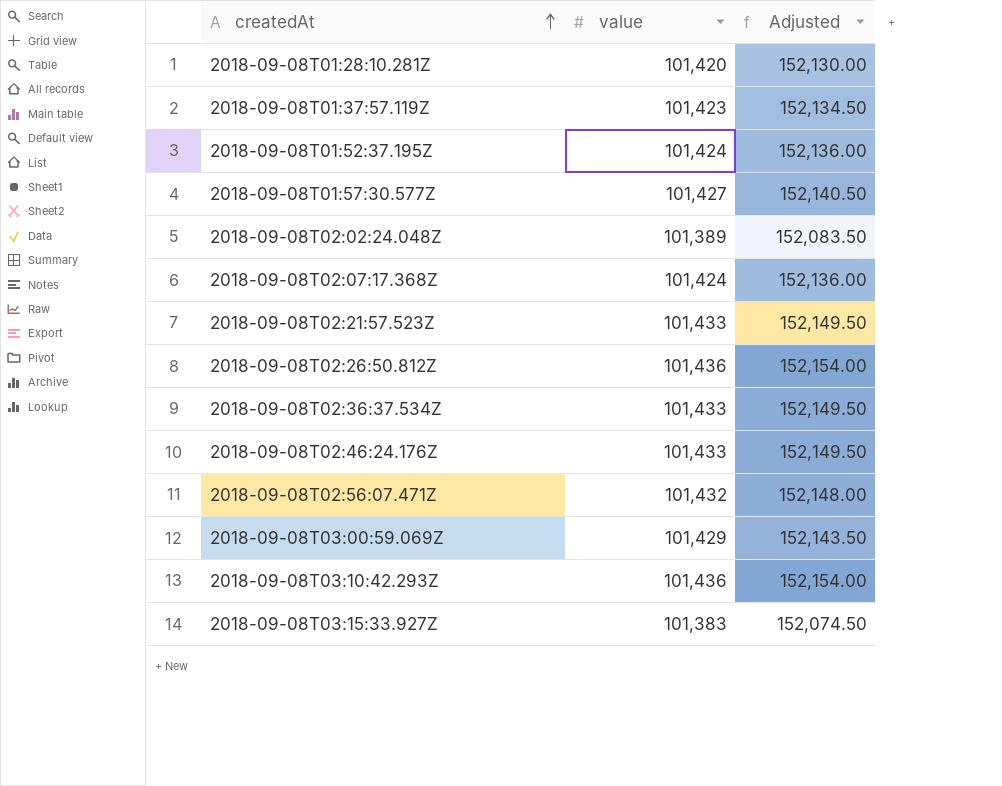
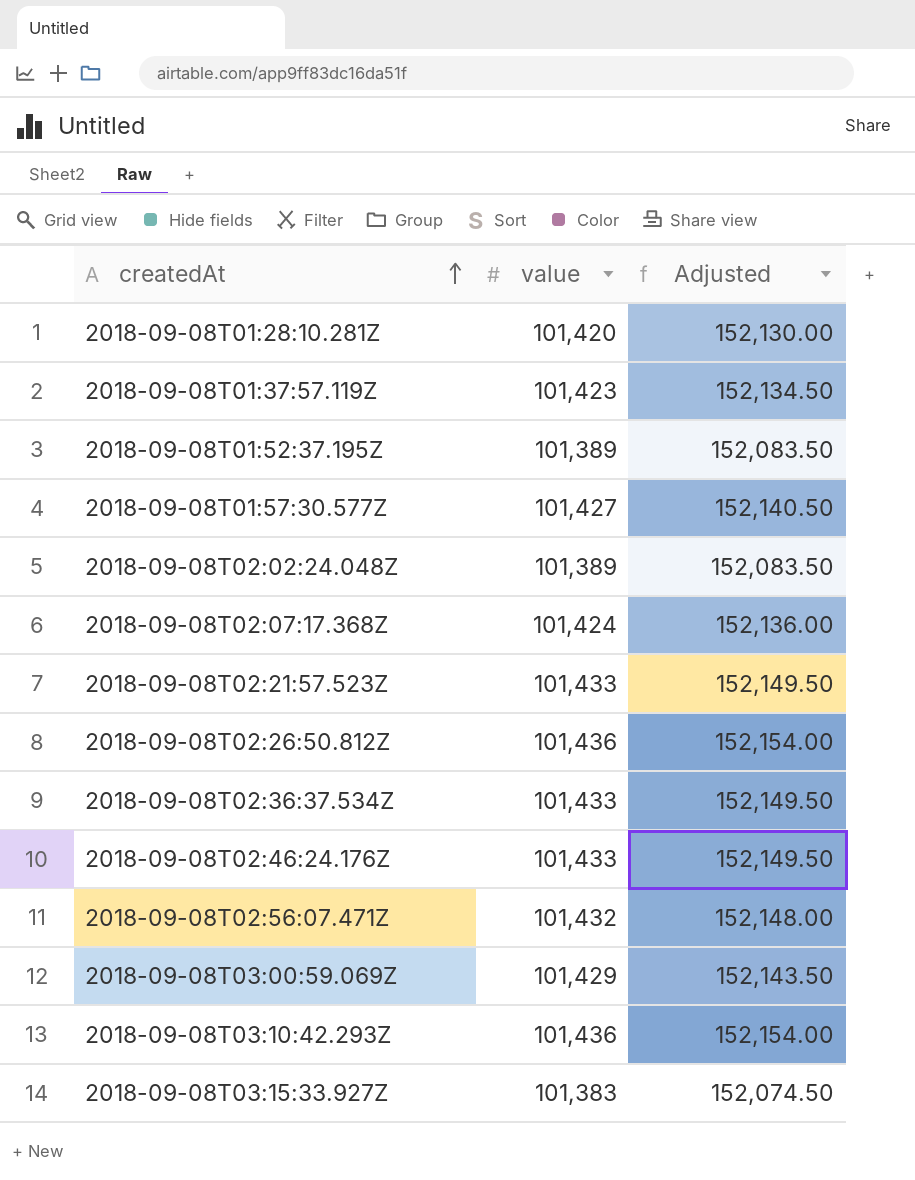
2018-09-08T01:52:37.195Z | value: 101,424 -> 101,389
2018-09-08T01:52:37.195Z | Adjusted: 152,136.00 -> 152,083.50

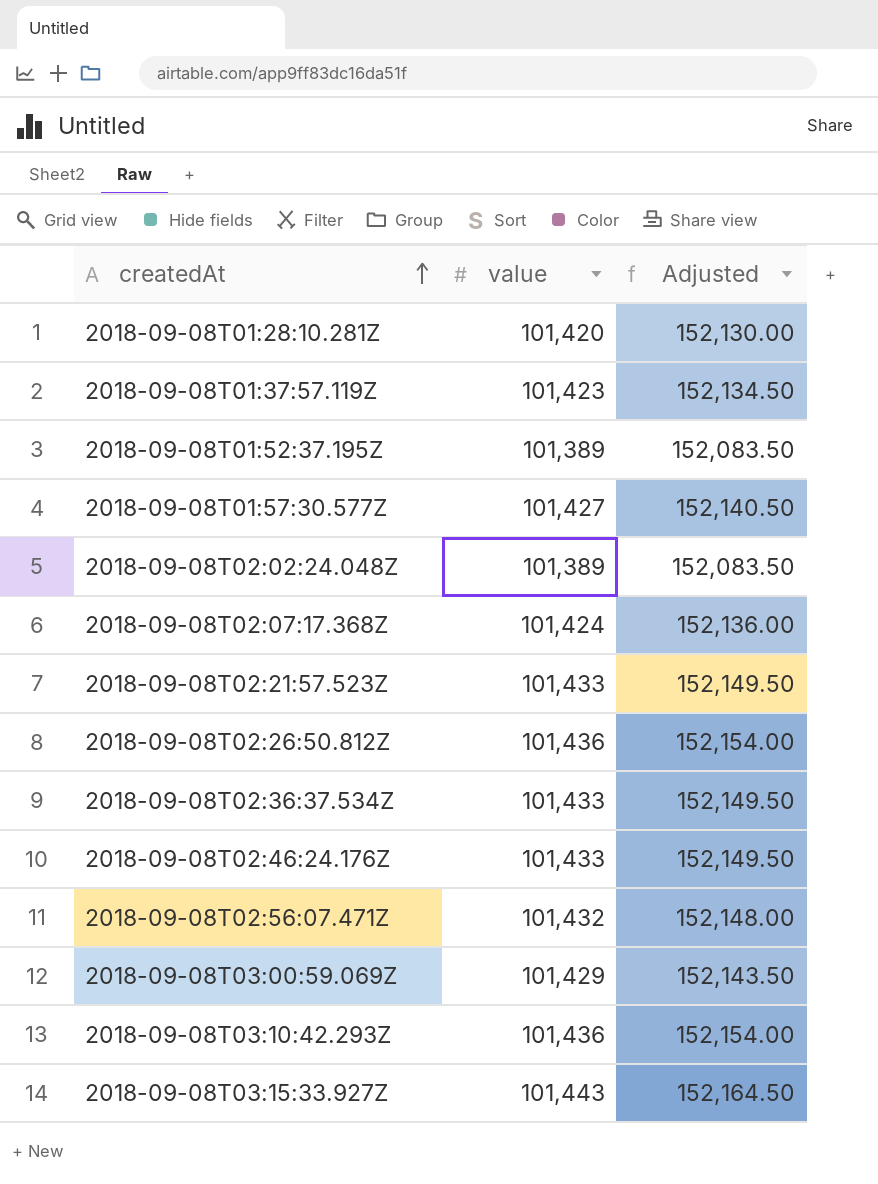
2018-09-08T03:15:33.927Z | value: 101,383 -> 101,443
2018-09-08T03:15:33.927Z | Adjusted: 152,074.50 -> 152,164.50

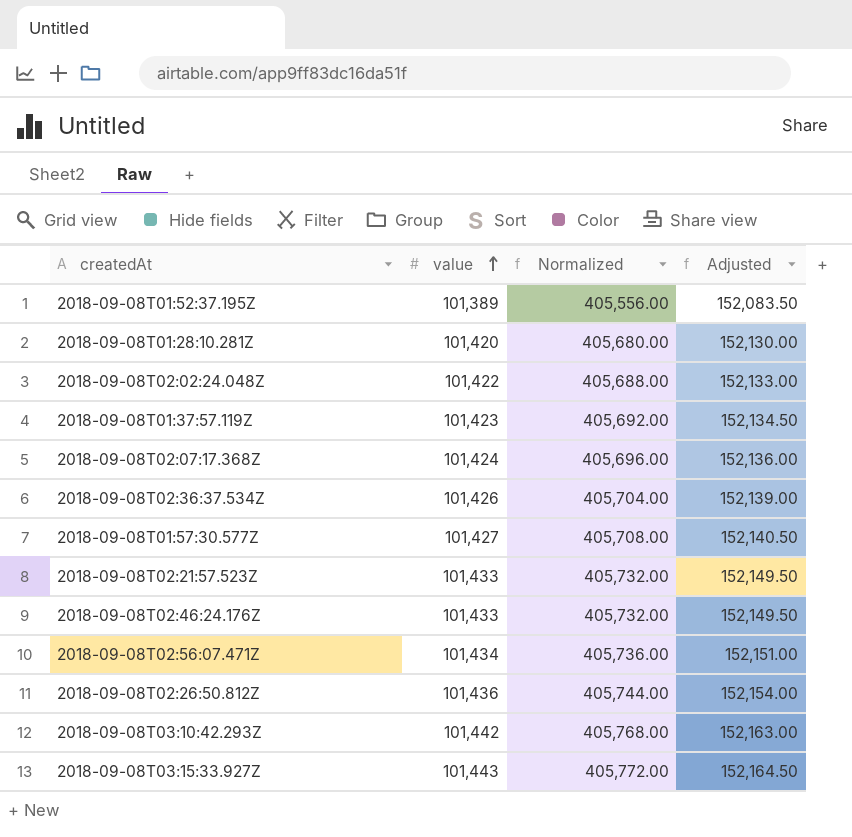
row order: createdAt ascending -> value ascending
column Normalized | formula: none -> [value] * 4
row 2018-09-08T03:00:59.069Z: 101,429 | 152,143.50 -> none
2018-09-08T02:02:24.048Z | value: 101,389 -> 101,422
2018-09-08T02:02:24.048Z | Adjusted: 152,083.50 -> 152,133.00
2018-09-08T02:36:37.534Z | value: 101,433 -> 101,426
2018-09-08T02:36:37.534Z | Adjusted: 152,149.50 -> 152,139.00
2018-09-08T02:56:07.471Z | value: 101,432 -> 101,434
2018-09-08T02:56:07.471Z | Adjusted: 152,148.00 -> 152,151.00
2018-09-08T03:10:42.293Z | value: 101,436 -> 101,442
2018-09-08T03:10:42.293Z | Adjusted: 152,154.00 -> 152,163.00

